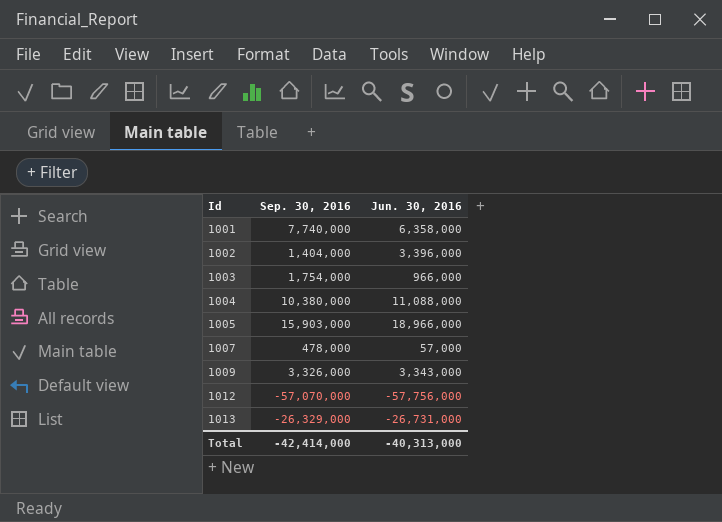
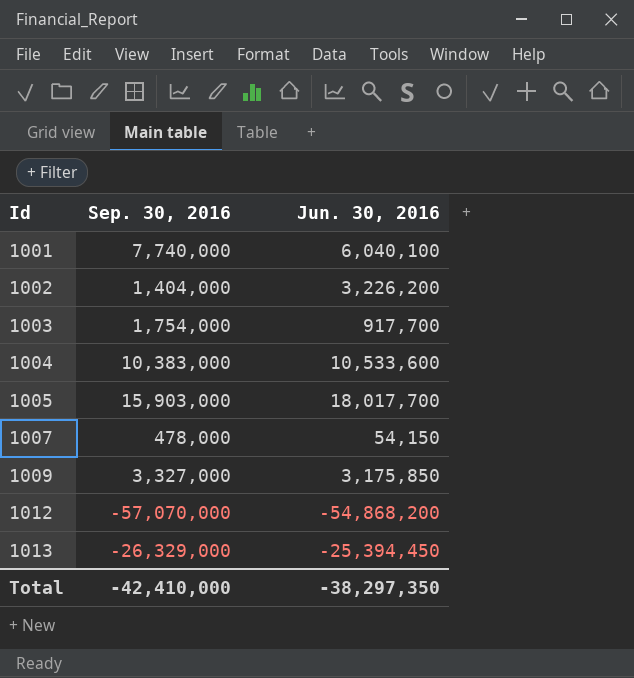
1001 | Jun. 30, 2016: 6,358,000 -> 6,040,100
1002 | Jun. 30, 2016: 3,396,000 -> 3,226,200
1003 | Jun. 30, 2016: 966,000 -> 917,700
1004 | Sep. 30, 2016: 10,380,000 -> 10,383,000
1004 | Jun. 30, 2016: 11,088,000 -> 10,533,600
1005 | Jun. 30, 2016: 18,966,000 -> 18,017,700
1007 | Jun. 30, 2016: 57,000 -> 54,150
1009 | Sep. 30, 2016: 3,326,000 -> 3,327,000
1009 | Jun. 30, 2016: 3,343,000 -> 3,175,850
1012 | Jun. 30, 2016: -57,756,000 -> -54,868,200
1013 | Jun. 30, 2016: -26,731,000 -> -25,394,450
Total | Sep. 30, 2016: -42,414,000 -> -42,410,000
Total | Jun. 30, 2016: -40,313,000 -> -38,297,350

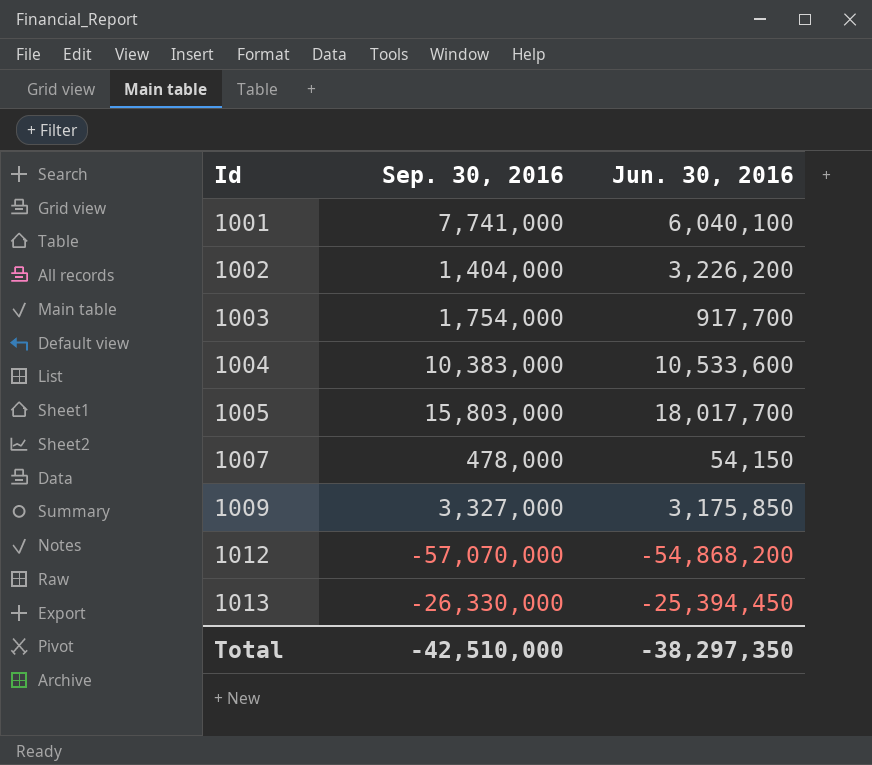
1001 | Sep. 30, 2016: 7,740,000 -> 7,741,000
1005 | Sep. 30, 2016: 15,903,000 -> 15,803,000
1013 | Sep. 30, 2016: -26,329,000 -> -26,330,000
Total | Sep. 30, 2016: -42,410,000 -> -42,510,000

